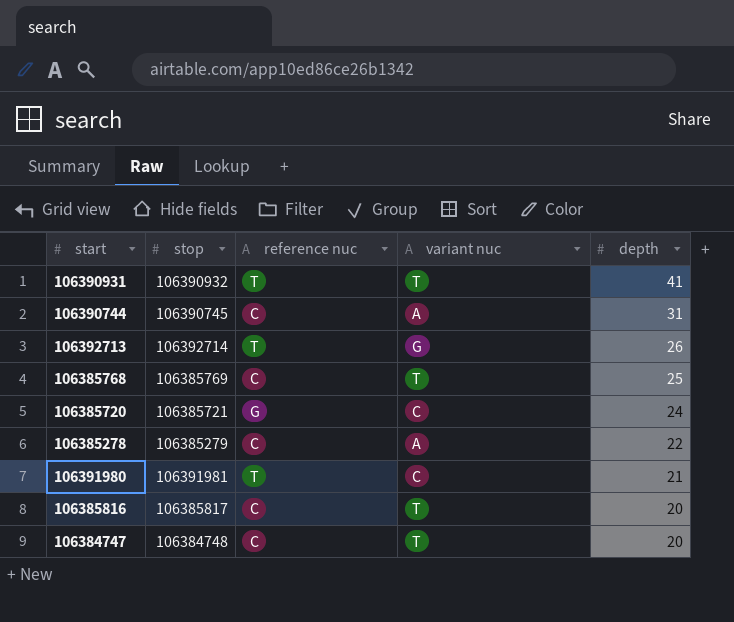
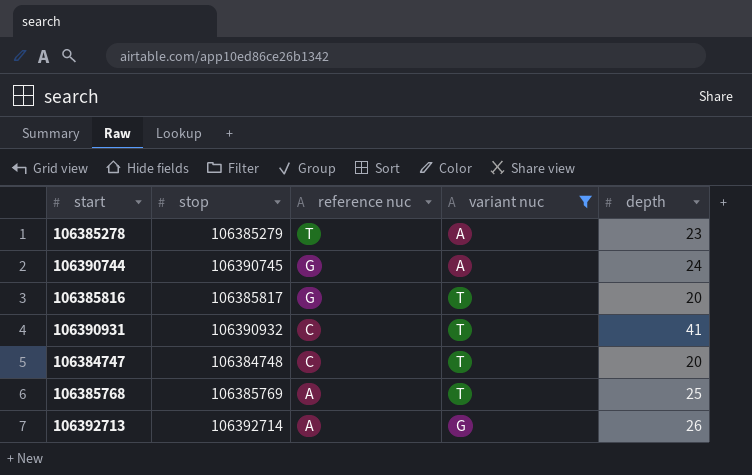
filter: none -> variant nuc != C
row order: depth descending -> reference nuc descending
106385278 | reference nuc: C -> T
106385278 | depth: 22 -> 23
106390744 | reference nuc: C -> G
106390744 | depth: 31 -> 24
106385816 | reference nuc: C -> G
106390931 | reference nuc: T -> C
106385768 | reference nuc: C -> A
106392713 | reference nuc: T -> A

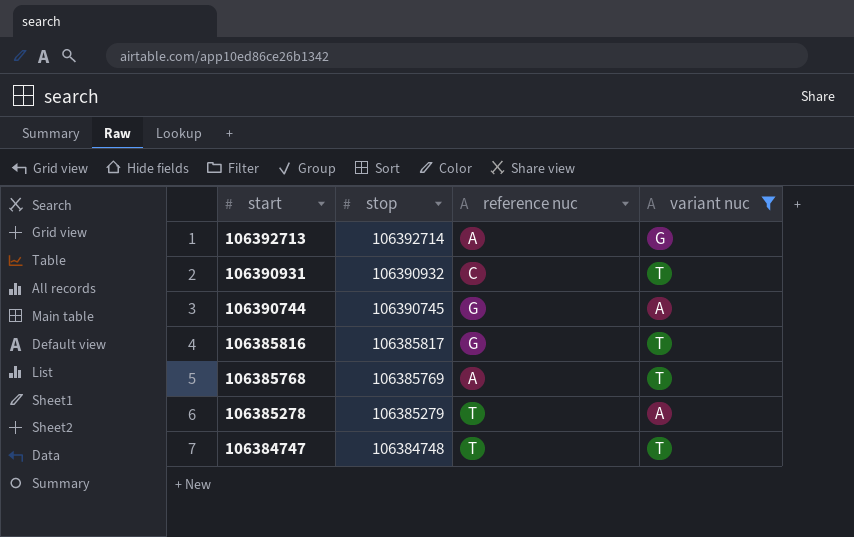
row order: reference nuc descending -> start descending
column depth | position: 5 -> none
106384747 | reference nuc: C -> T

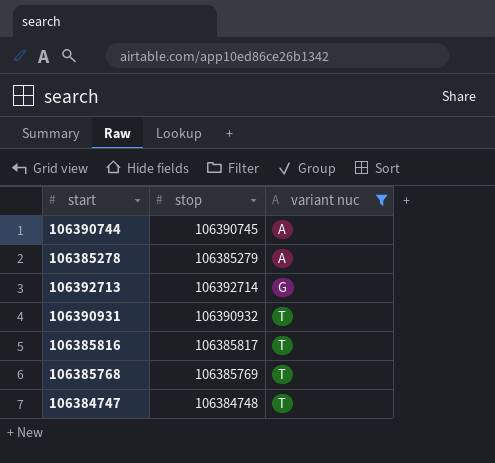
row order: start descending -> variant nuc ascending
column reference nuc | position: 3 -> none

